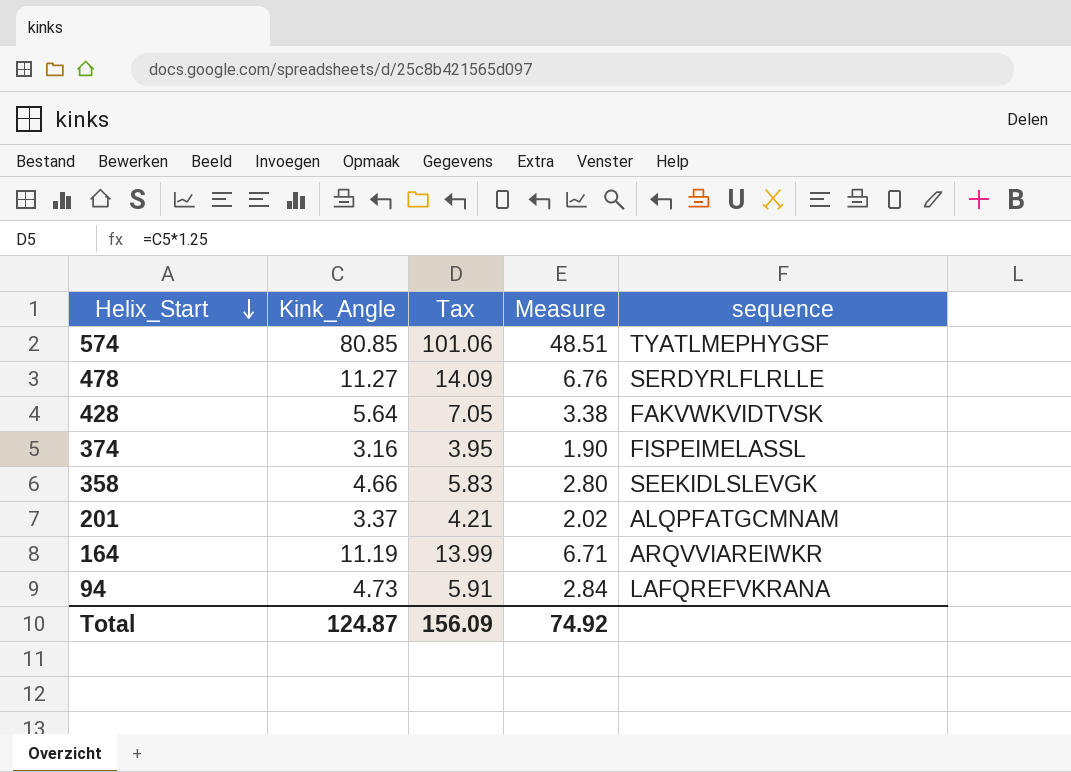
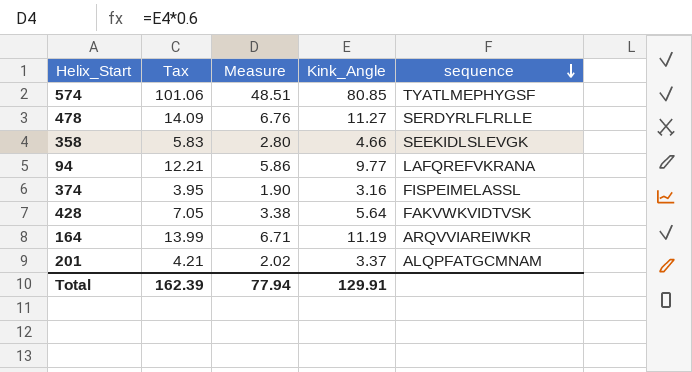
row order: Helix_Start descending -> sequence descending
column Kink_Angle | position: 2 -> 4
94 | Tax: 5.91 -> 12.21
94 | Measure: 2.84 -> 5.86
94 | Kink_Angle: 4.73 -> 9.77
Total | Tax: 156.09 -> 162.39
Total | Measure: 74.92 -> 77.94
Total | Kink_Angle: 124.87 -> 129.91

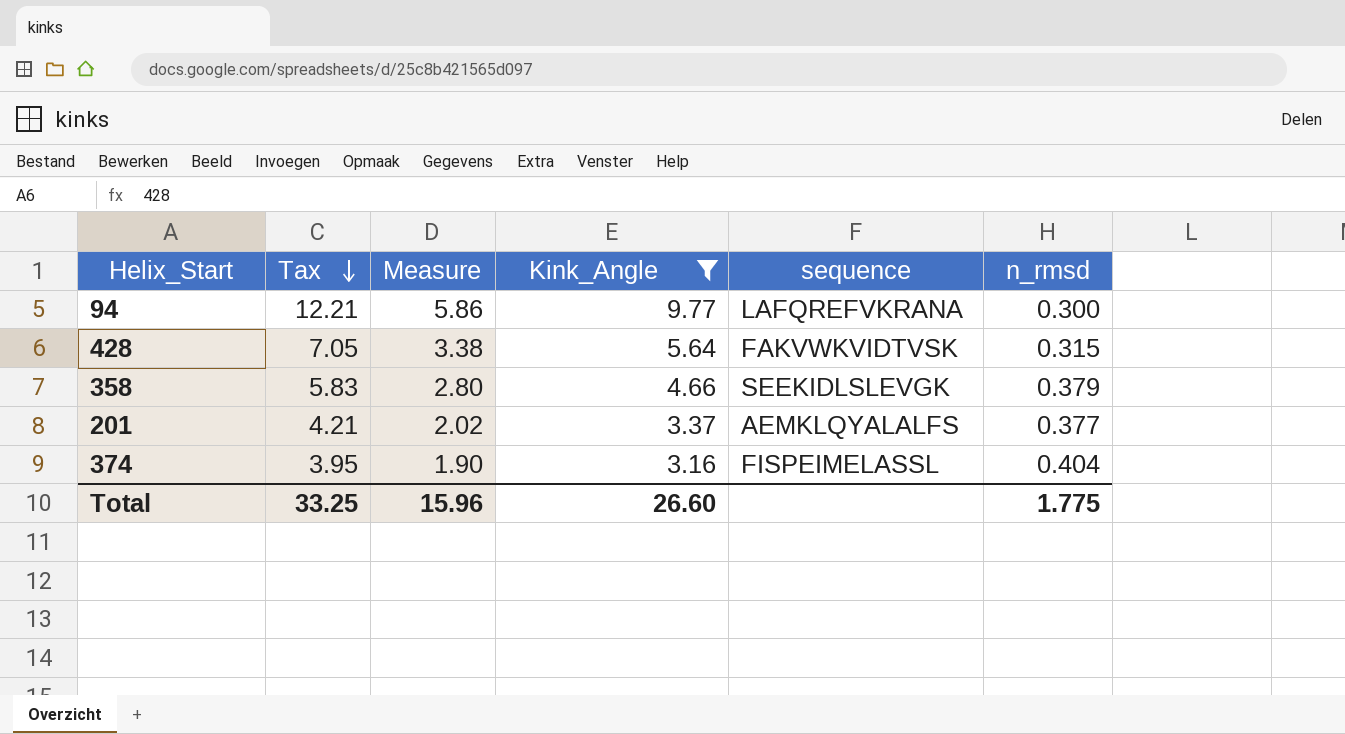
filter: none -> Kink_Angle <= 9.77
row order: sequence descending -> Tax descending
column n_rmsd | position: none -> 6
201 | sequence: ALQPFATGCMNAM -> AEMKLQYALALFS
Total | Tax: 162.39 -> 33.25
Total | Measure: 77.94 -> 15.96
Total | Kink_Angle: 129.91 -> 26.60

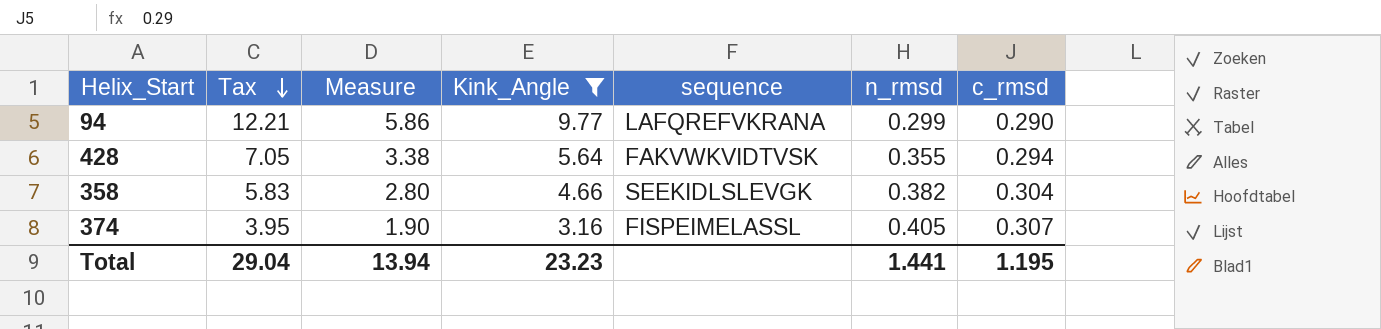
column c_rmsd | position: none -> 7
row 201: 4.21 | 2.02 | 3.37 | AEMKLQYALALFS | 0.377 -> none
94 | n_rmsd: 0.300 -> 0.299
428 | n_rmsd: 0.315 -> 0.355
358 | n_rmsd: 0.379 -> 0.382
374 | n_rmsd: 0.404 -> 0.405
Total | Tax: 33.25 -> 29.04
Total | Measure: 15.96 -> 13.94
Total | Kink_Angle: 26.60 -> 23.23
Total | n_rmsd: 1.775 -> 1.441

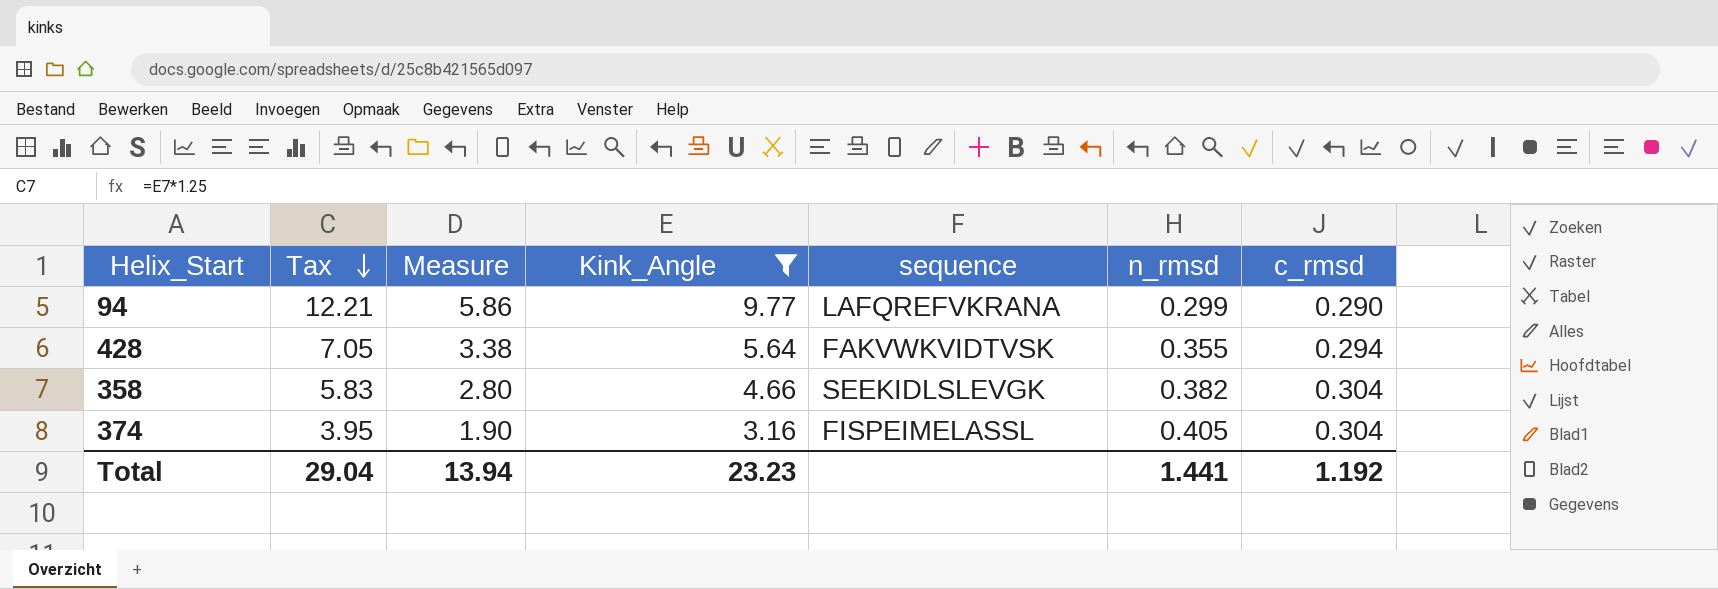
374 | c_rmsd: 0.307 -> 0.304
Total | c_rmsd: 1.195 -> 1.192

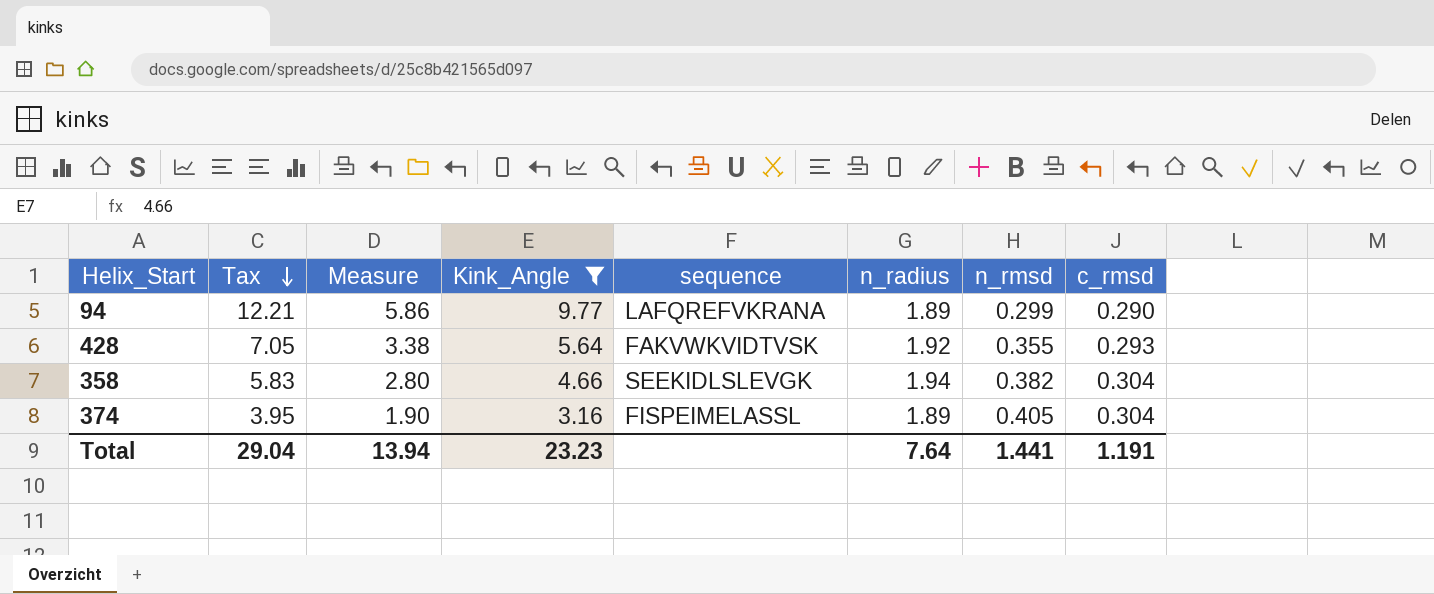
column n_radius | position: none -> 6
428 | c_rmsd: 0.294 -> 0.293
Total | c_rmsd: 1.192 -> 1.191

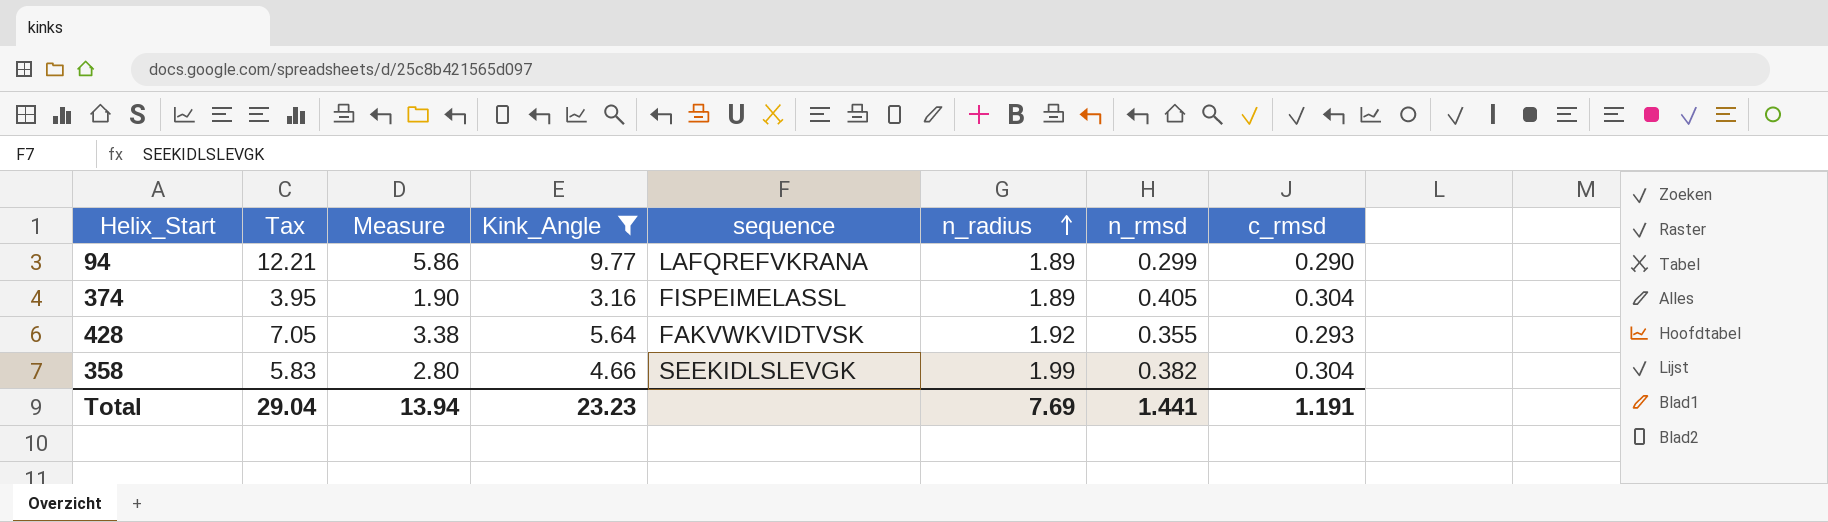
row order: Tax descending -> n_radius ascending
358 | n_radius: 1.94 -> 1.99
Total | n_radius: 7.64 -> 7.69

